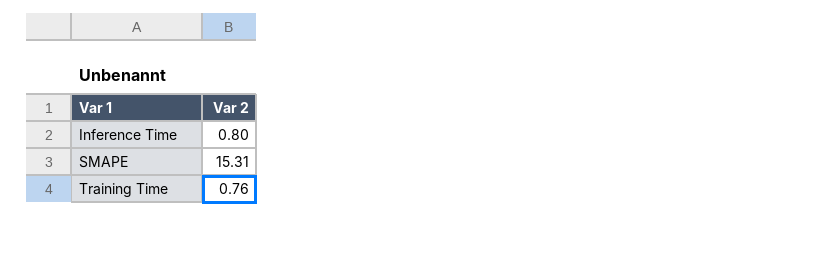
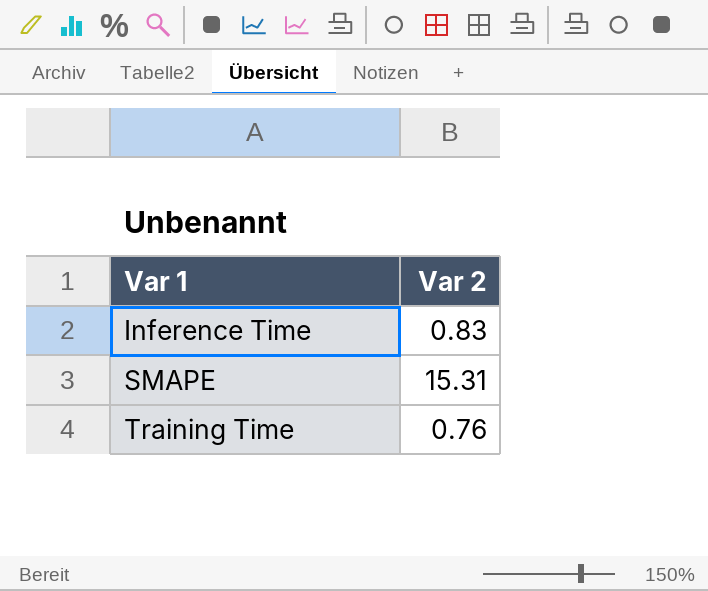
Inference Time | Var 2: 0.80 -> 0.83

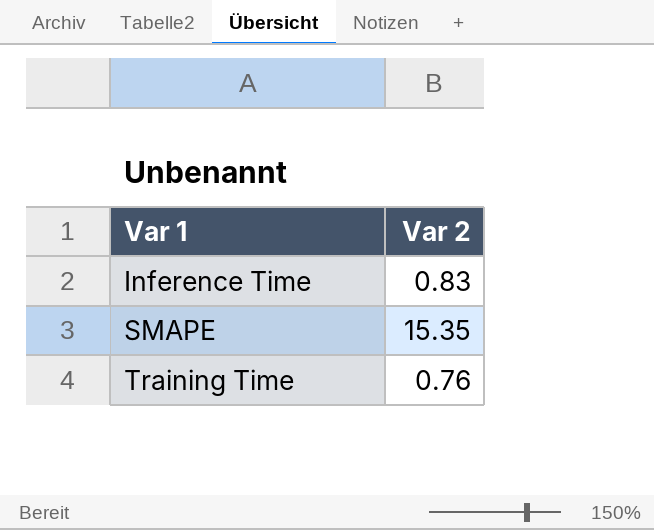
SMAPE | Var 2: 15.31 -> 15.35

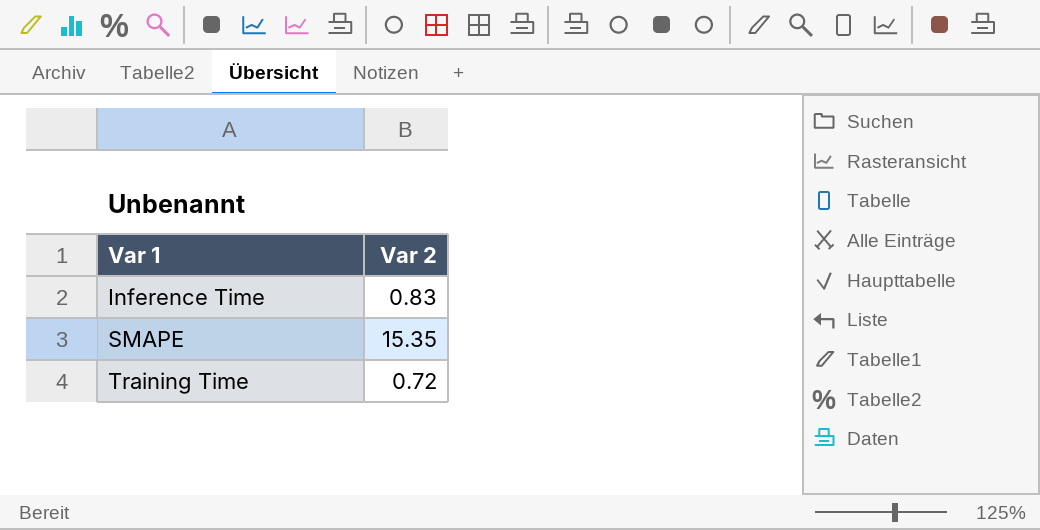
Training Time | Var 2: 0.76 -> 0.72

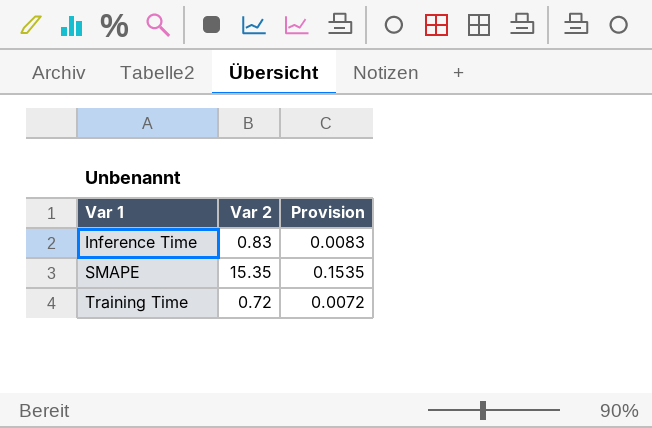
column Provision | formula: none -> [Var 2] * 0.01

